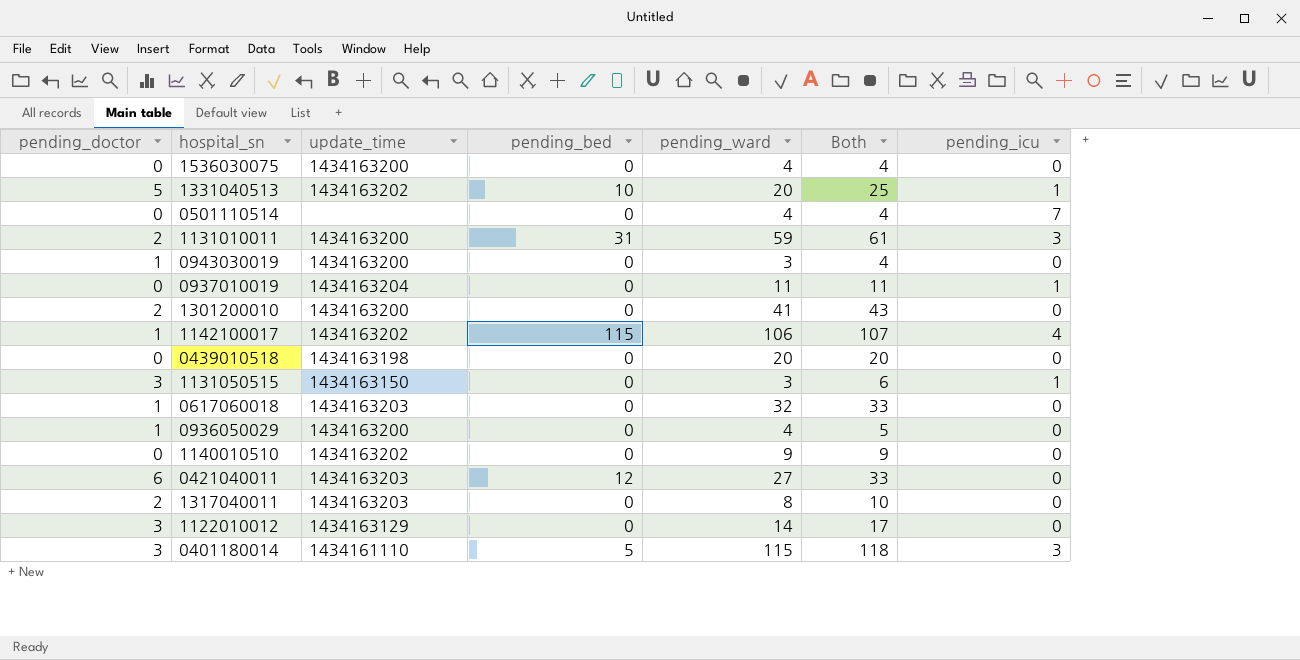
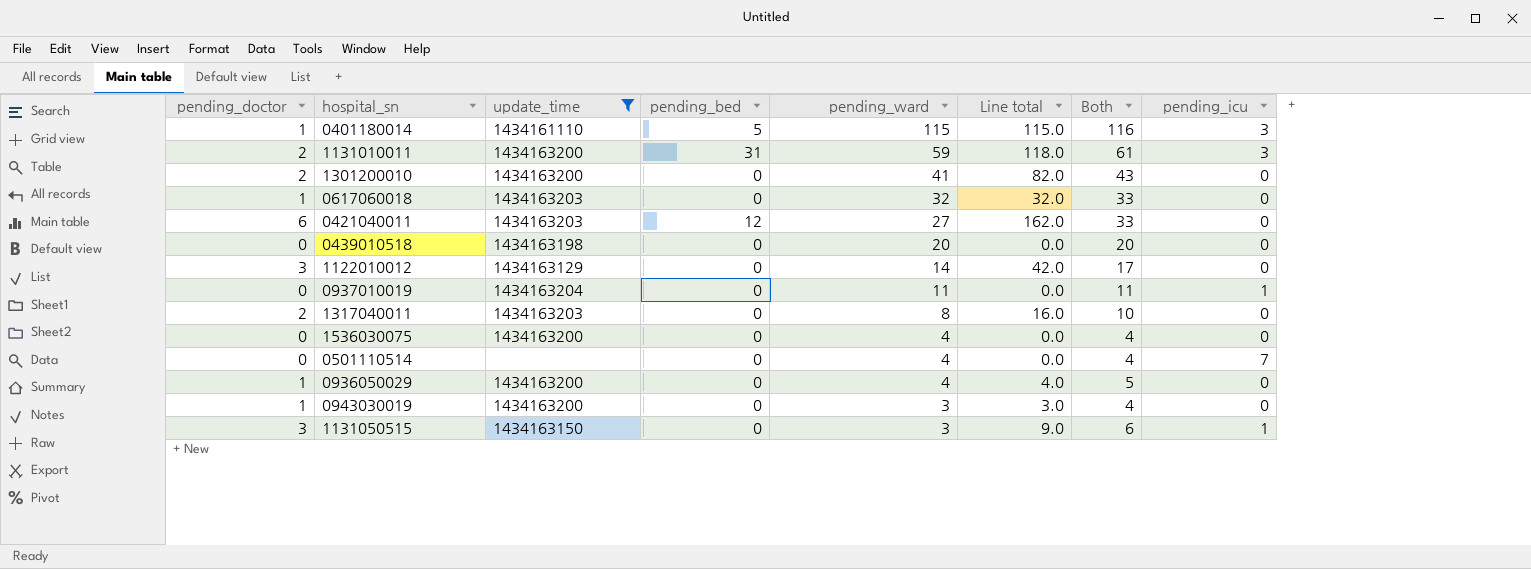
filter: none -> update_time != 1434163202
row order: none -> pending_ward descending
column Line total | formula: none -> [pending_doctor] * [pending_ward]
0401180014 | pending_doctor: 3 -> 1
0401180014 | Both: 118 -> 116

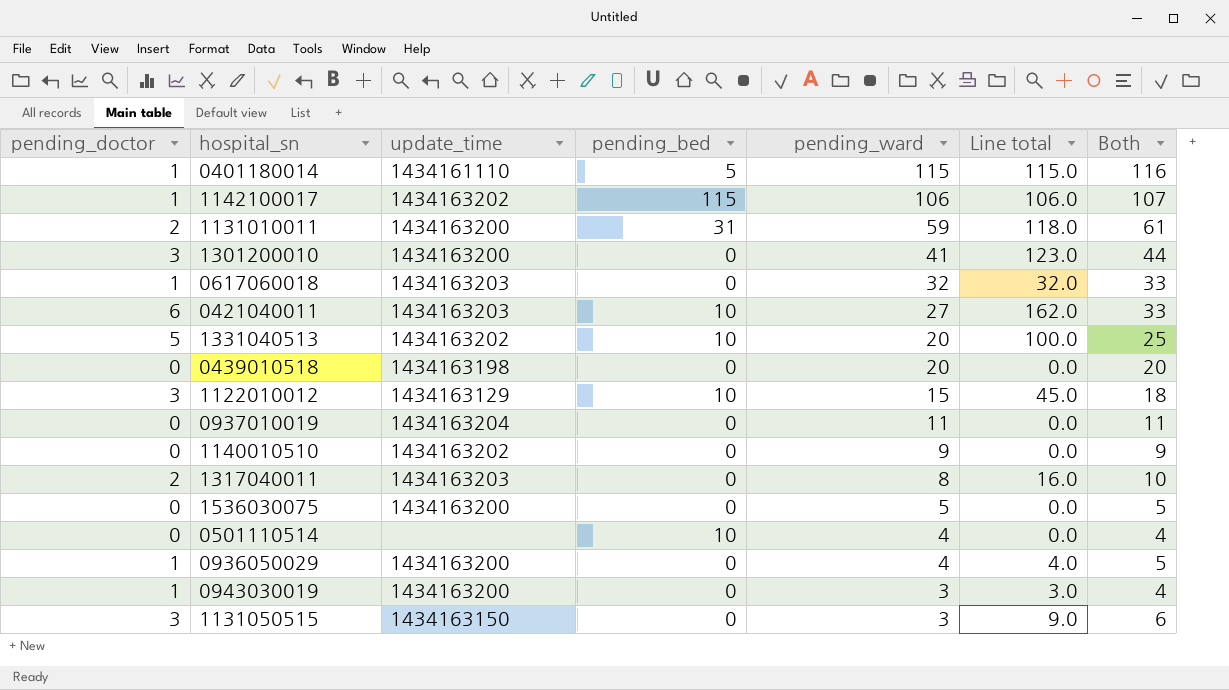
filter: update_time != 1434163202 -> none
column pending_icu | position: 8 -> none
1301200010 | pending_doctor: 2 -> 3
1301200010 | Line total: 82.0 -> 123.0
1301200010 | Both: 43 -> 44
0421040011 | pending_bed: 12 -> 10
1122010012 | pending_bed: 0 -> 10
1122010012 | pending_ward: 14 -> 15
1122010012 | Line total: 42.0 -> 45.0
1122010012 | Both: 17 -> 18
1536030075 | pending_ward: 4 -> 5
1536030075 | Both: 4 -> 5
0501110514 | pending_bed: 0 -> 10

